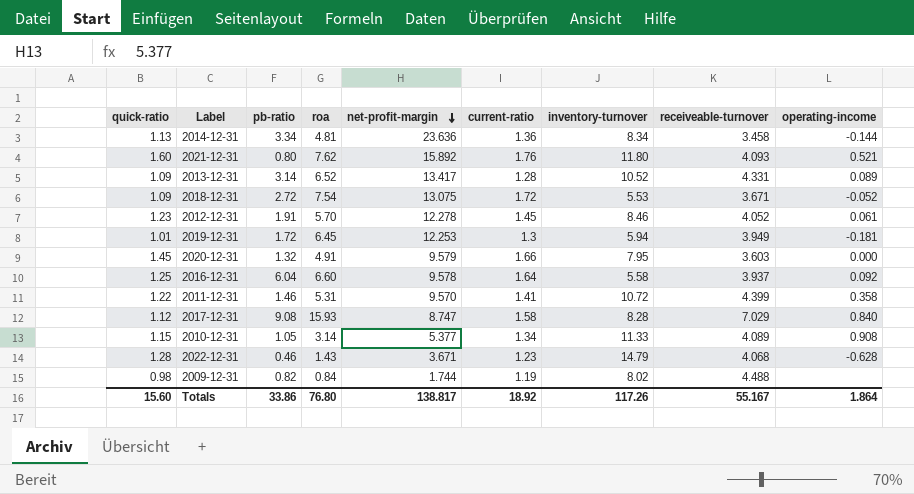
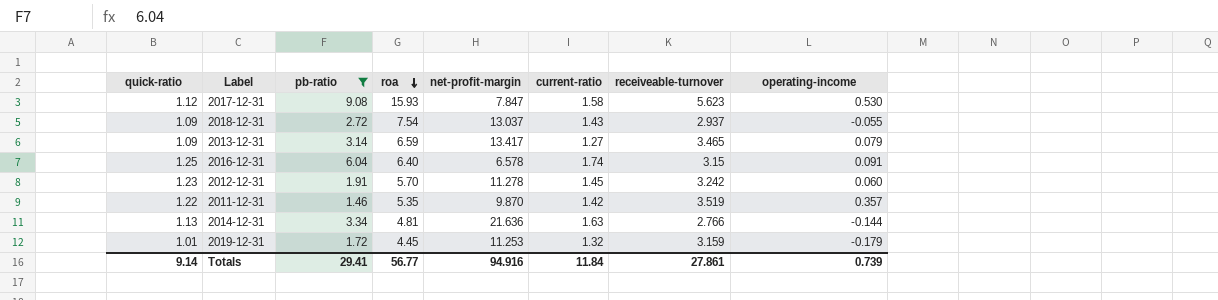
filter: none -> pb-ratio >= 1.46
row order: net-profit-margin descending -> roa descending
column inventory-turnover | position: 7 -> none
2017-12-31 | net-profit-margin: 8.747 -> 7.847
2017-12-31 | receiveable-turnover: 7.029 -> 5.623
2017-12-31 | operating-income: 0.840 -> 0.530
2018-12-31 | net-profit-margin: 13.075 -> 13.037
2018-12-31 | current-ratio: 1.72 -> 1.43
2018-12-31 | receiveable-turnover: 3.671 -> 2.937
2018-12-31 | operating-income: -0.052 -> -0.055
2013-12-31 | roa: 6.52 -> 6.59
2013-12-31 | current-ratio: 1.28 -> 1.27
2013-12-31 | receiveable-turnover: 4.331 -> 3.465
2013-12-31 | operating-income: 0.089 -> 0.079
2016-12-31 | roa: 6.60 -> 6.40
2016-12-31 | net-profit-margin: 9.578 -> 6.578
2016-12-31 | current-ratio: 1.64 -> 1.74
2016-12-31 | receiveable-turnover: 3.937 -> 3.15
2016-12-31 | operating-income: 0.092 -> 0.091
2012-12-31 | net-profit-margin: 12.278 -> 11.278
2012-12-31 | receiveable-turnover: 4.052 -> 3.242
2012-12-31 | operating-income: 0.061 -> 0.060
2011-12-31 | roa: 5.31 -> 5.35
2011-12-31 | net-profit-margin: 9.570 -> 9.870
2011-12-31 | current-ratio: 1.41 -> 1.42
2011-12-31 | receiveable-turnover: 4.399 -> 3.519
2011-12-31 | operating-income: 0.358 -> 0.357
2014-12-31 | net-profit-margin: 23.636 -> 21.636
2014-12-31 | current-ratio: 1.36 -> 1.63
2014-12-31 | receiveable-turnover: 3.458 -> 2.766
2019-12-31 | roa: 6.45 -> 4.45
2019-12-31 | net-profit-margin: 12.253 -> 11.253
2019-12-31 | current-ratio: 1.3 -> 1.32
2019-12-31 | receiveable-turnover: 3.949 -> 3.159
2019-12-31 | operating-income: -0.181 -> -0.179
Totals | quick-ratio: 15.60 -> 9.14
Totals | pb-ratio: 33.86 -> 29.41
Totals | roa: 76.80 -> 56.77
Totals | net-profit-margin: 138.817 -> 94.916
Totals | current-ratio: 18.92 -> 11.84
Totals | receiveable-turnover: 55.167 -> 27.861
Totals | operating-income: 1.864 -> 0.739

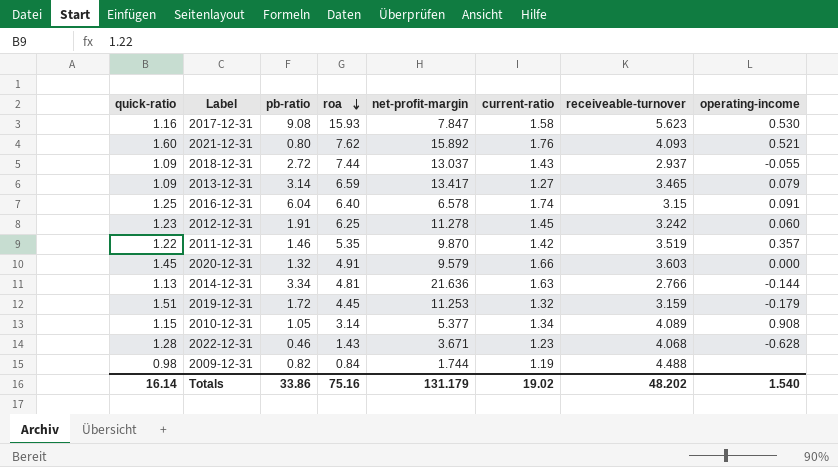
filter: pb-ratio >= 1.46 -> none
2017-12-31 | quick-ratio: 1.12 -> 1.16
2018-12-31 | roa: 7.54 -> 7.44
2012-12-31 | roa: 5.70 -> 6.25
2019-12-31 | quick-ratio: 1.01 -> 1.51
Totals | quick-ratio: 9.14 -> 16.14
Totals | pb-ratio: 29.41 -> 33.86
Totals | roa: 56.77 -> 75.16
Totals | net-profit-margin: 94.916 -> 131.179
Totals | current-ratio: 11.84 -> 19.02
Totals | receiveable-turnover: 27.861 -> 48.202
Totals | operating-income: 0.739 -> 1.540

